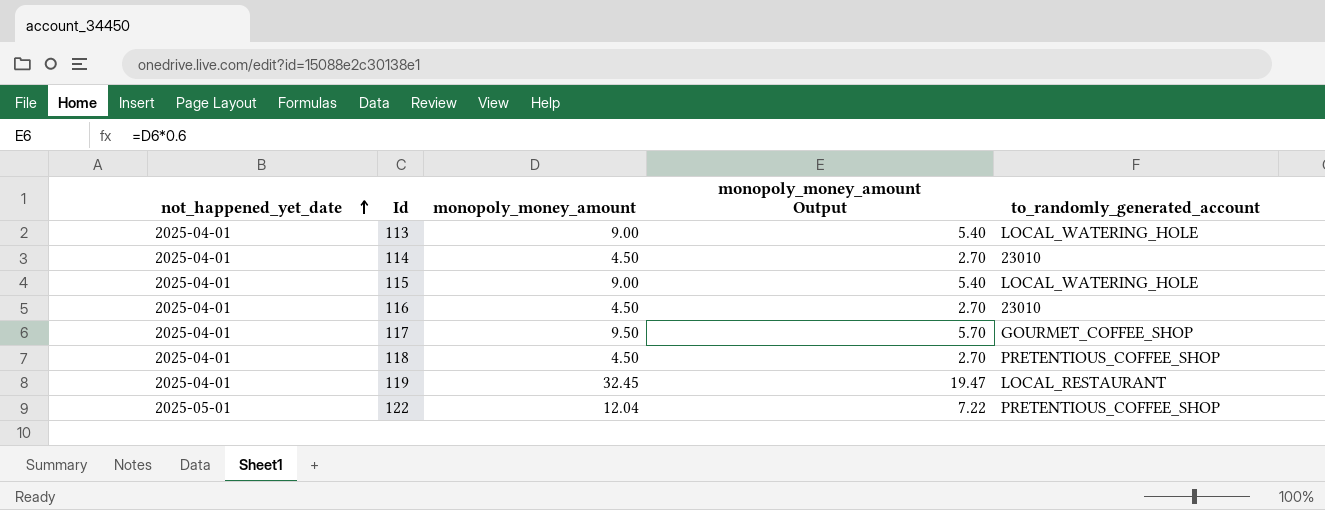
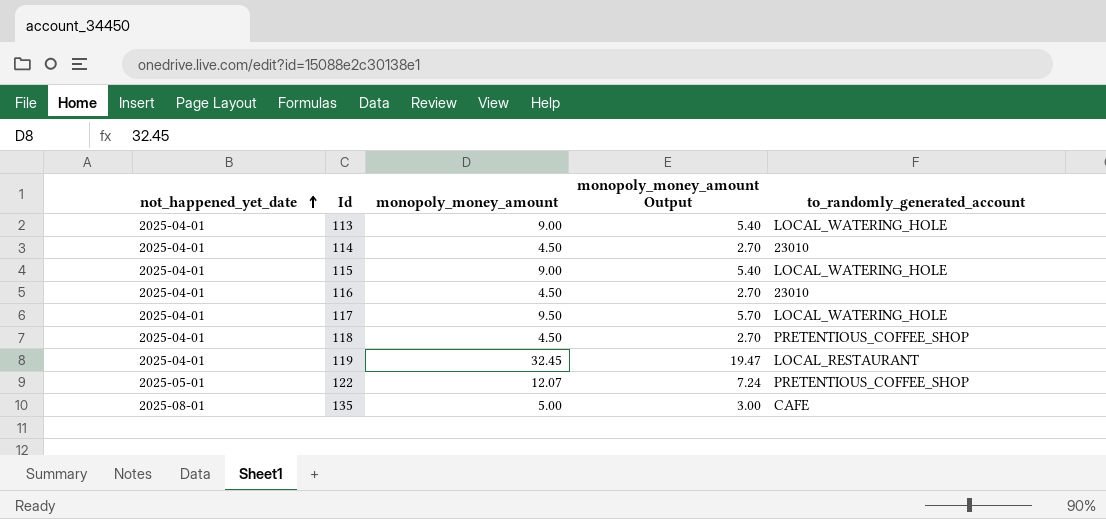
117 | to_randomly_generated_account: GOURMET_COFFEE_SHOP -> LOCAL_WATERING_HOLE
122 | monopoly_money_amount: 12.04 -> 12.07
122 | monopoly_money_amount Output: 7.22 -> 7.24
row 135: none -> 2025-08-01 | 5.00 | 3.00 | CAFE

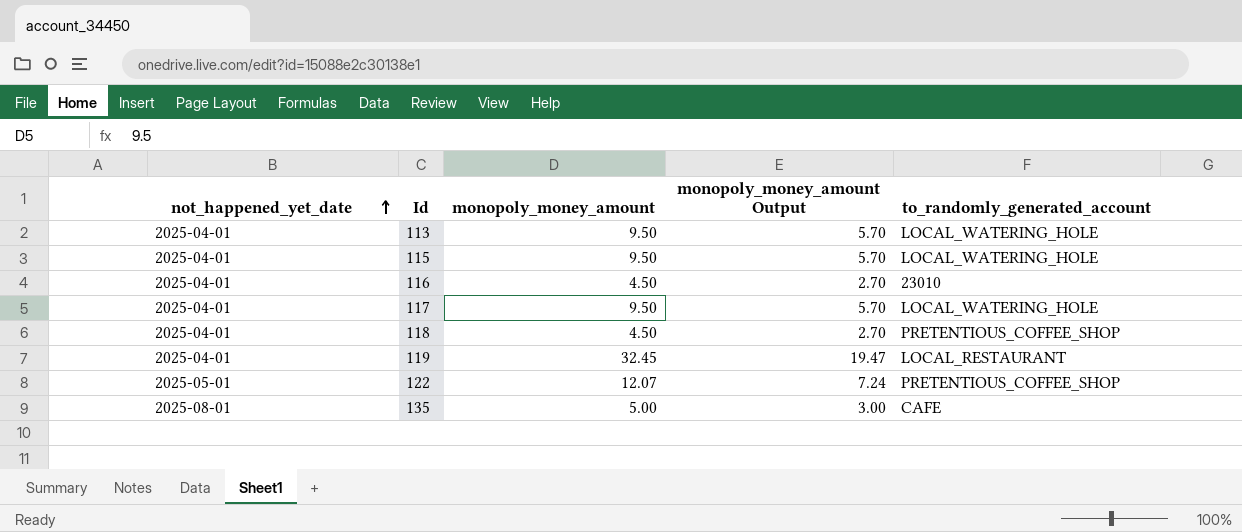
row 114: 2025-04-01 | 4.50 | 2.70 | 23010 -> none
113 | monopoly_money_amount: 9.00 -> 9.50
113 | monopoly_money_amount Output: 5.40 -> 5.70
115 | monopoly_money_amount: 9.00 -> 9.50
115 | monopoly_money_amount Output: 5.40 -> 5.70

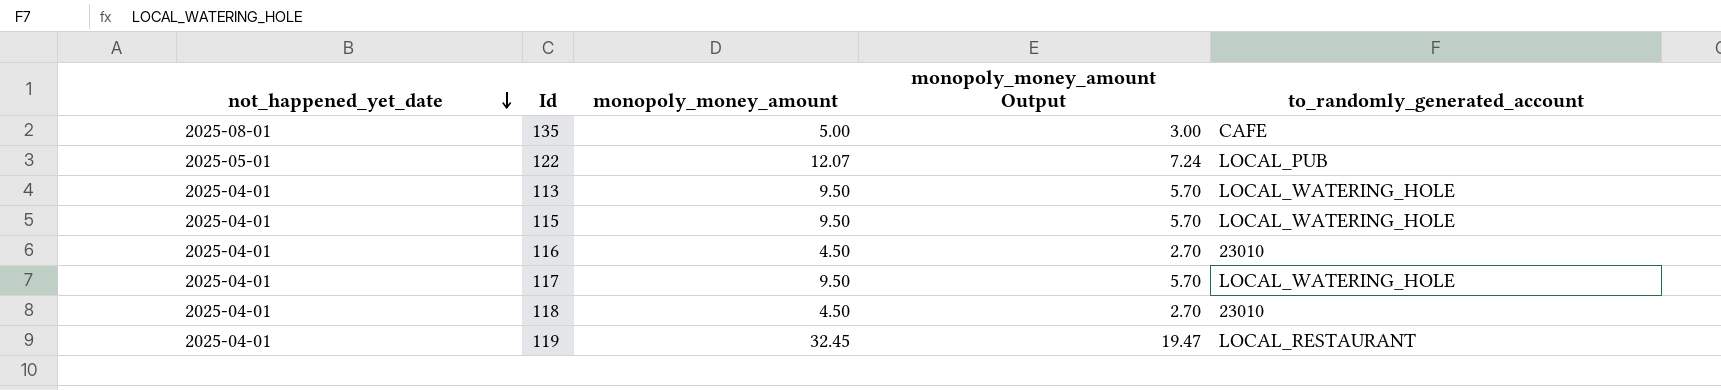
row order: not_happened_yet_date ascending -> not_happened_yet_date descending
122 | to_randomly_generated_account: PRETENTIOUS_COFFEE_SHOP -> LOCAL_PUB
118 | to_randomly_generated_account: PRETENTIOUS_COFFEE_SHOP -> 23010

